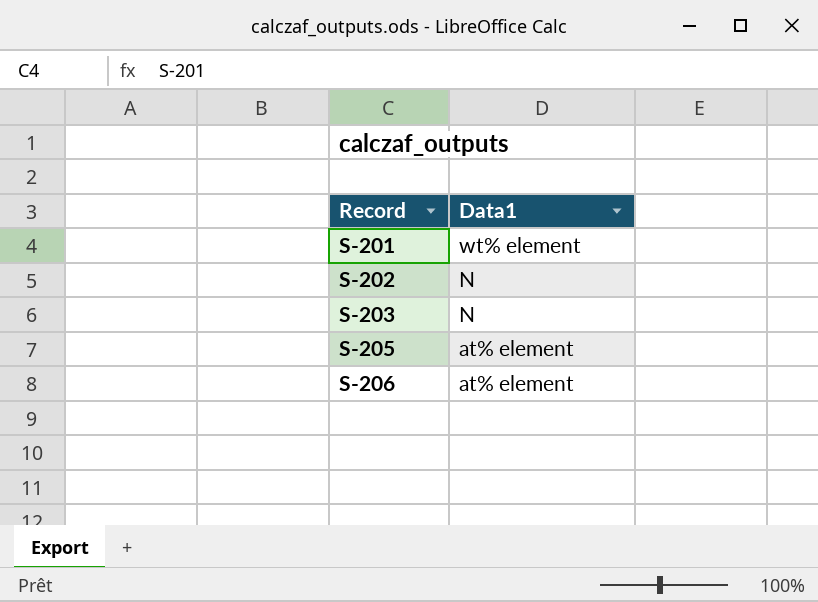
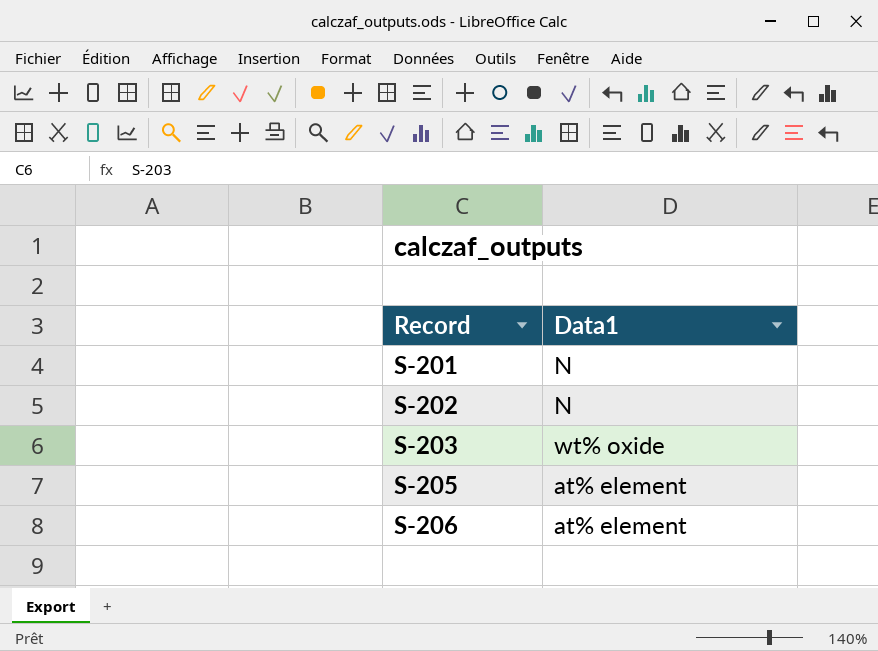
S-201 | Data1: wt% element -> N
S-203 | Data1: N -> wt% oxide

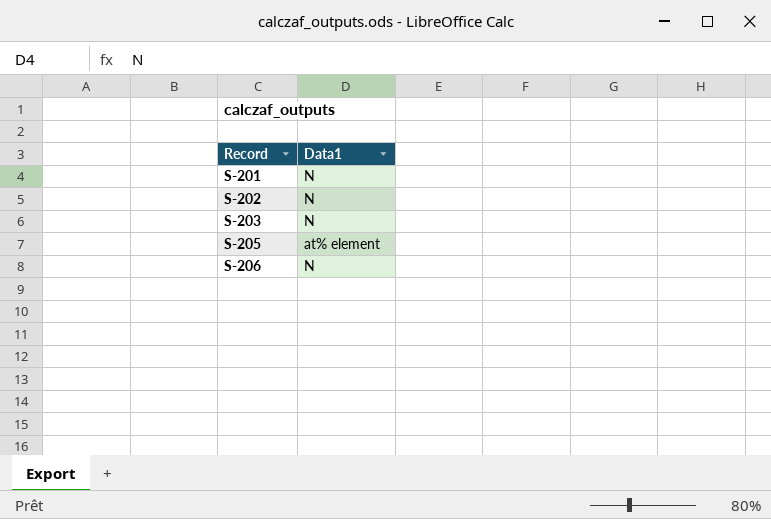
S-203 | Data1: wt% oxide -> N
S-206 | Data1: at% element -> N

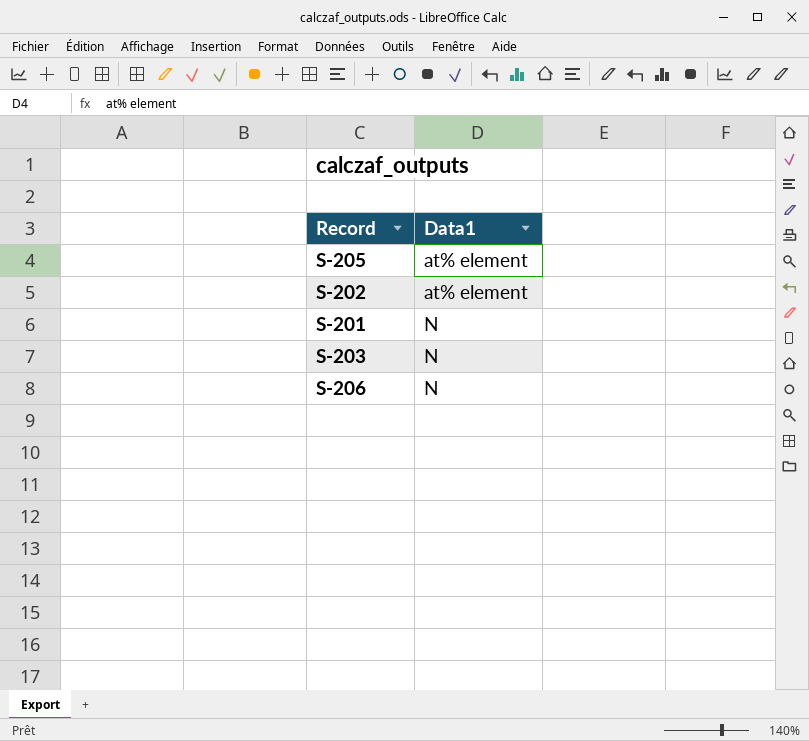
row order: Record ascending -> Data1 ascending
S-202 | Data1: N -> at% element

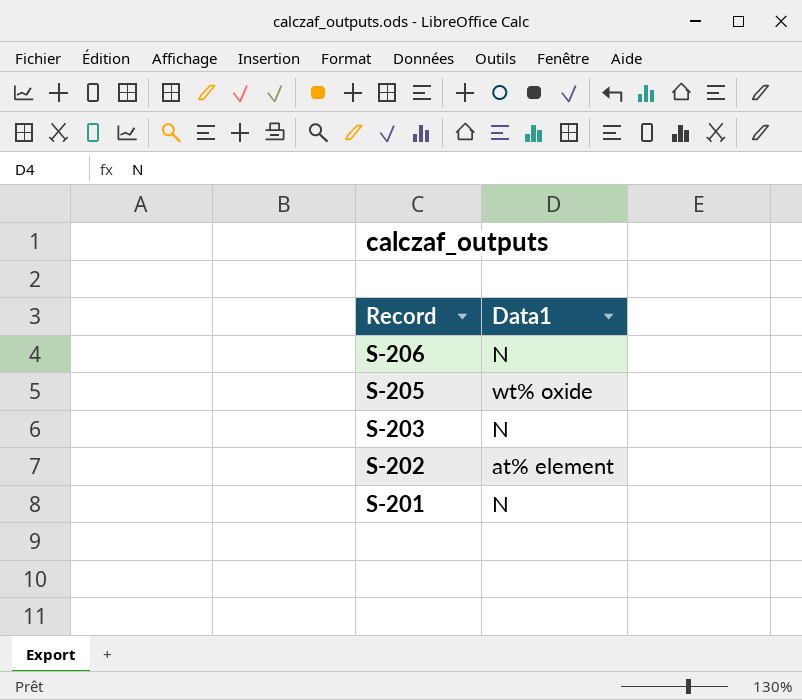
row order: Data1 ascending -> Record descending
S-205 | Data1: at% element -> wt% oxide

